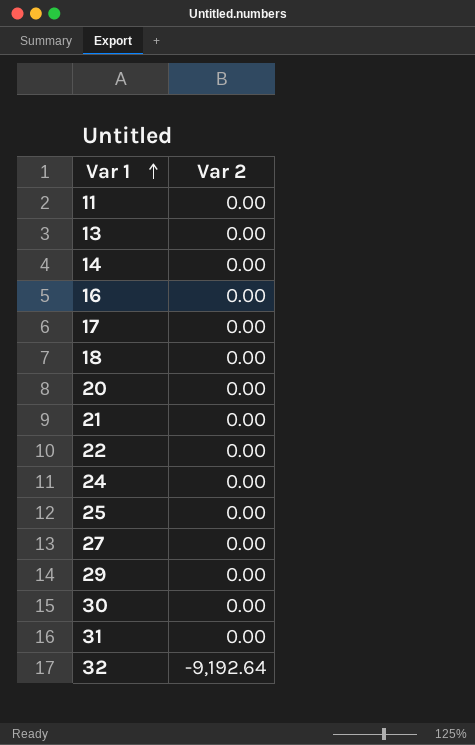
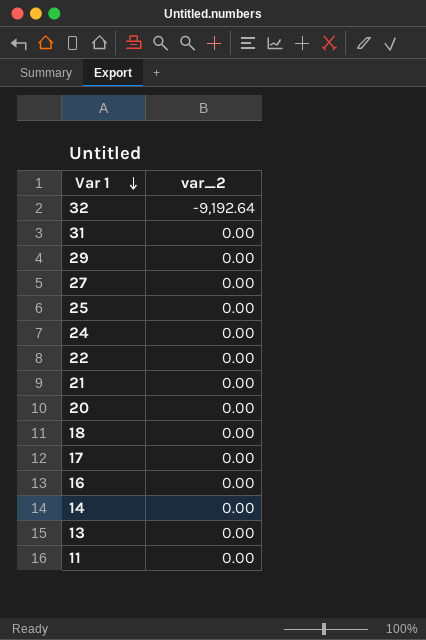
row order: Var 1 ascending -> Var 1 descending
column name: Var 2 -> var_2
row 30: 0.00 -> none

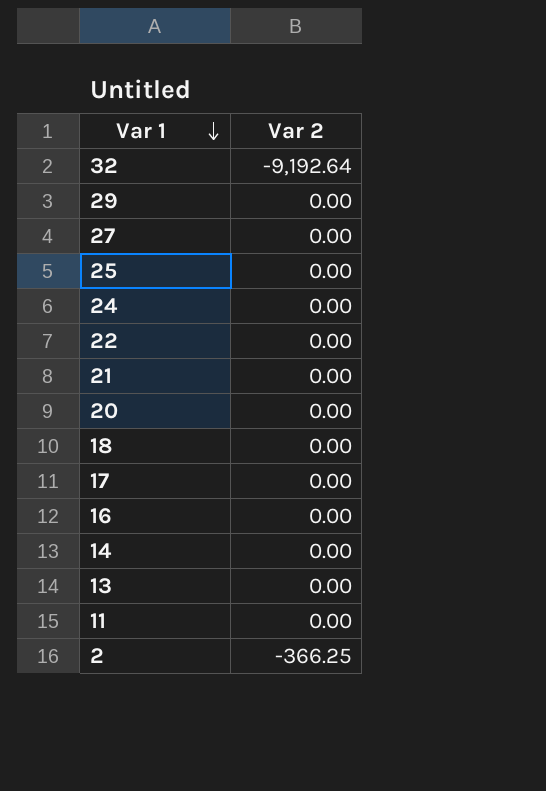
column name: var_2 -> Var 2
row 31: 0.00 -> none
row 2: none -> -366.25

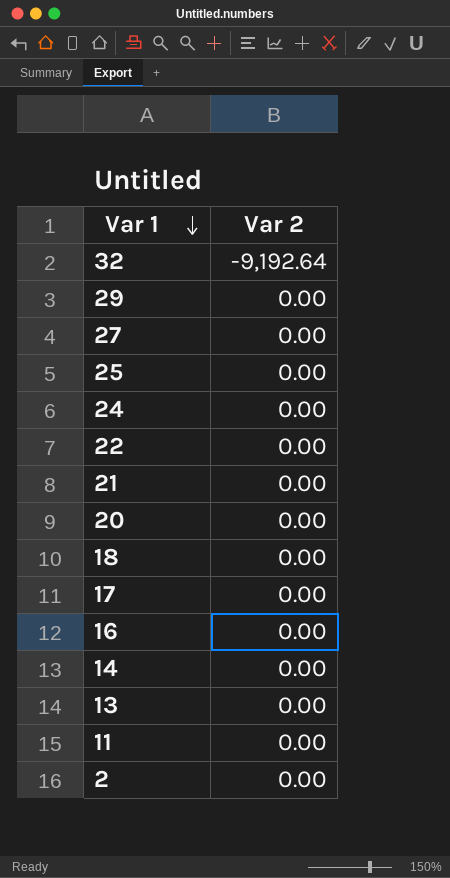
2 | Var 2: -366.25 -> 0.00

